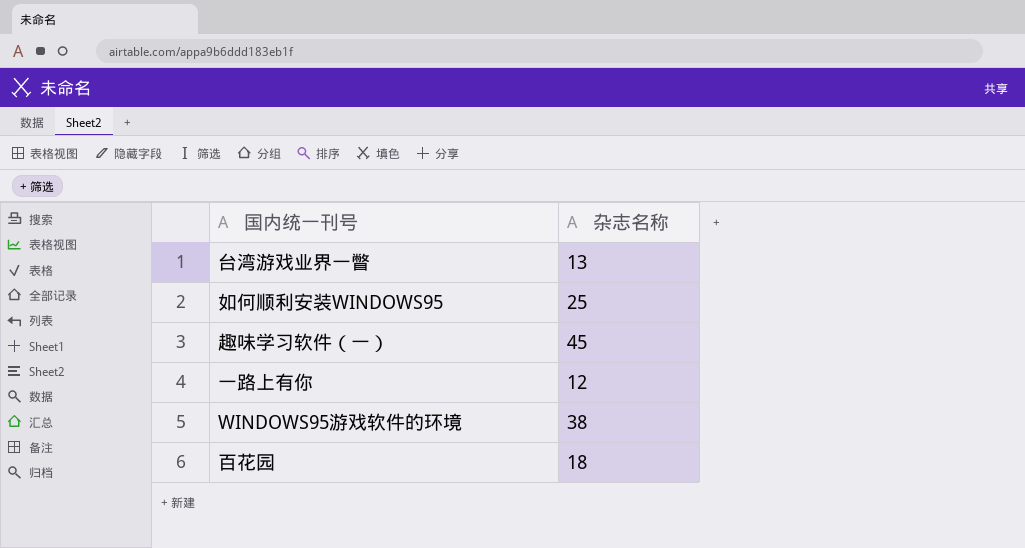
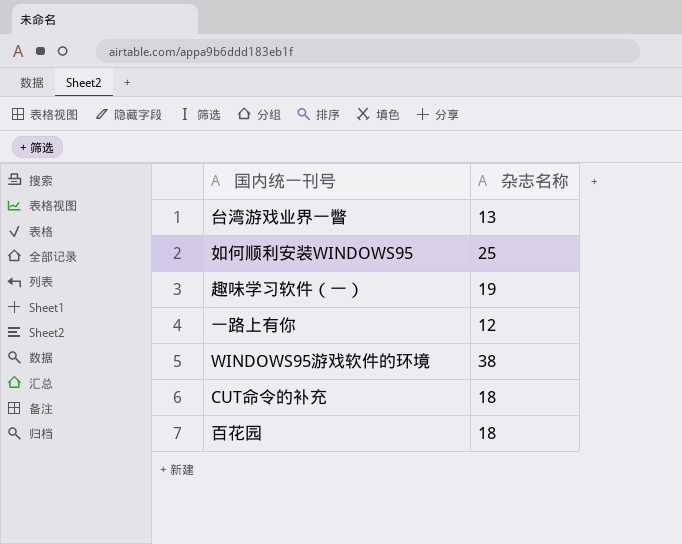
趣味学习软件（一） | 杂志名称: 45 -> 19
row CUT命令的补充: none -> 18

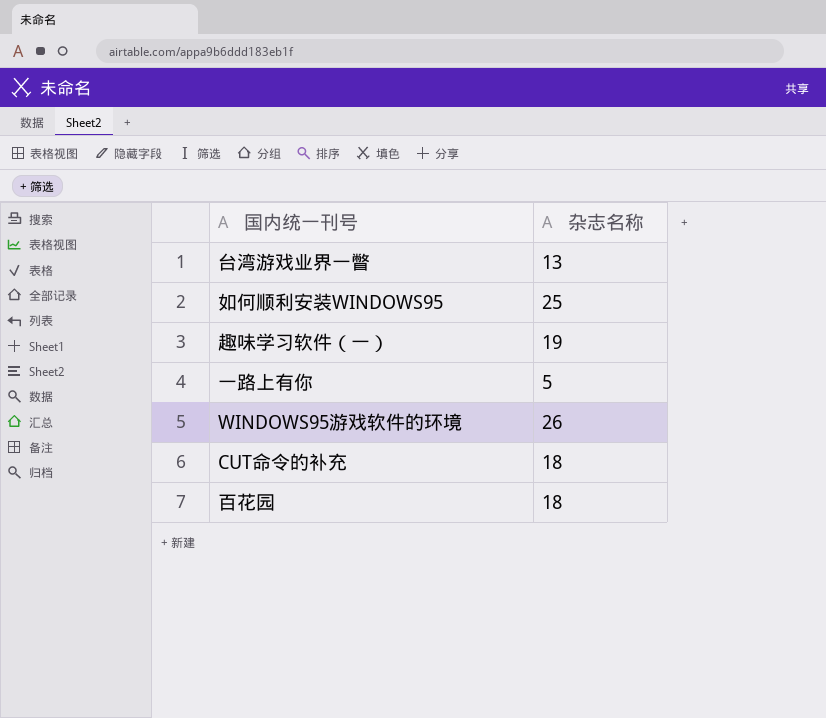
一路上有你 | 杂志名称: 12 -> 5
WINDOWS95游戏软件的环境 | 杂志名称: 38 -> 26

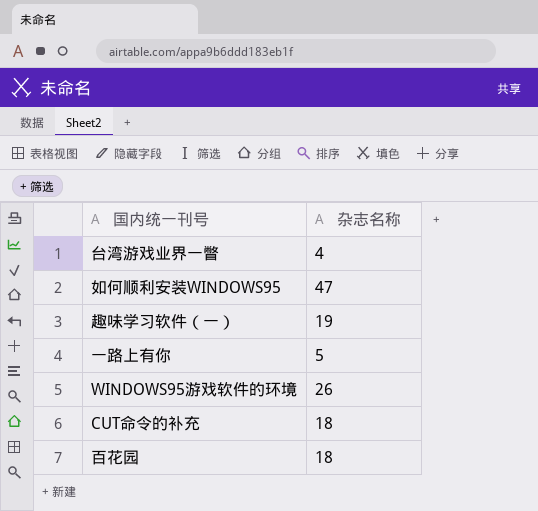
台湾游戏业界一瞥 | 杂志名称: 13 -> 4
如何顺利安装WINDOWS95 | 杂志名称: 25 -> 47

